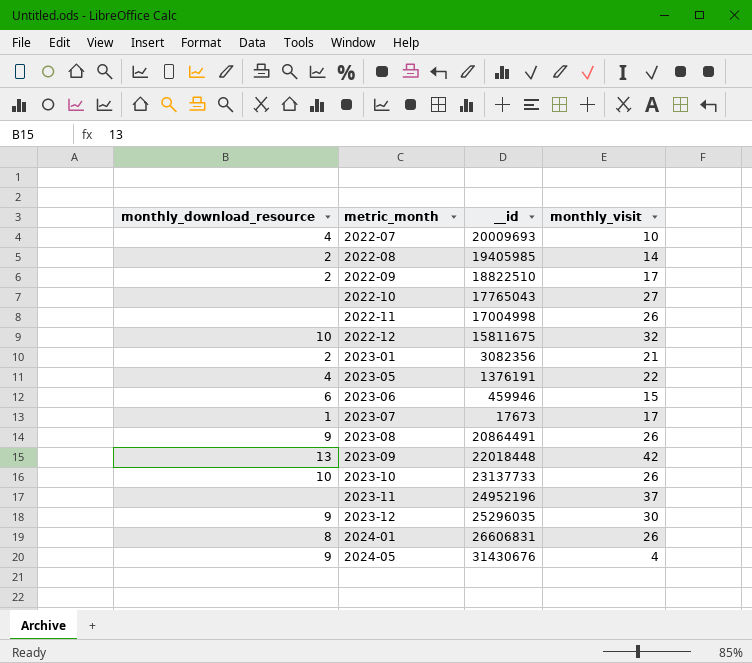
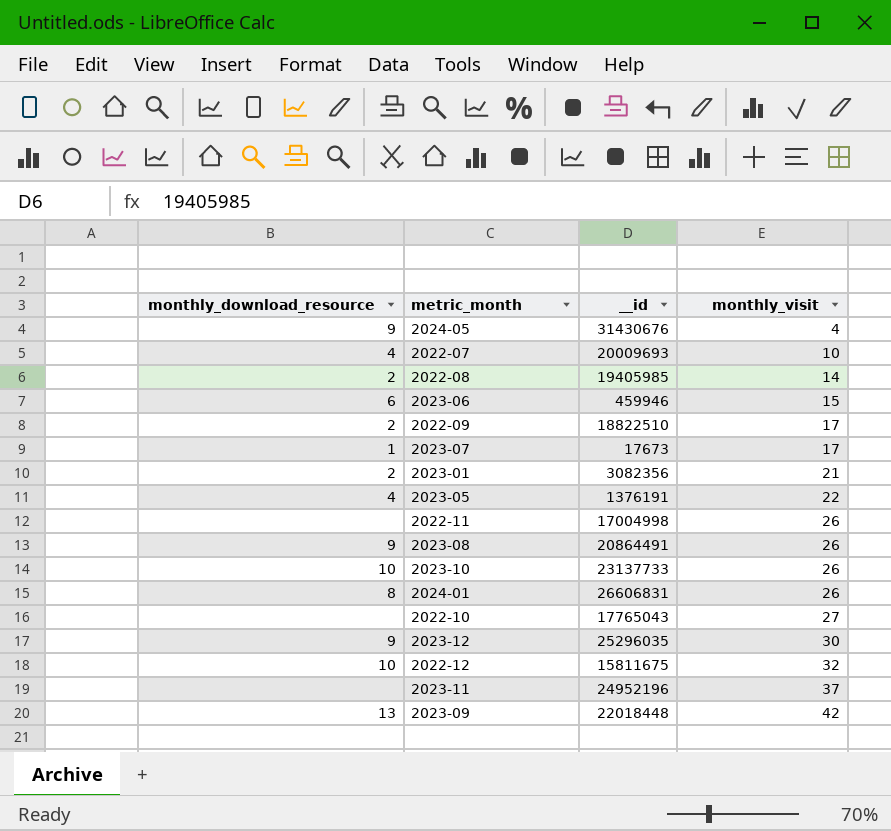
row order: metric_month ascending -> monthly_visit ascending

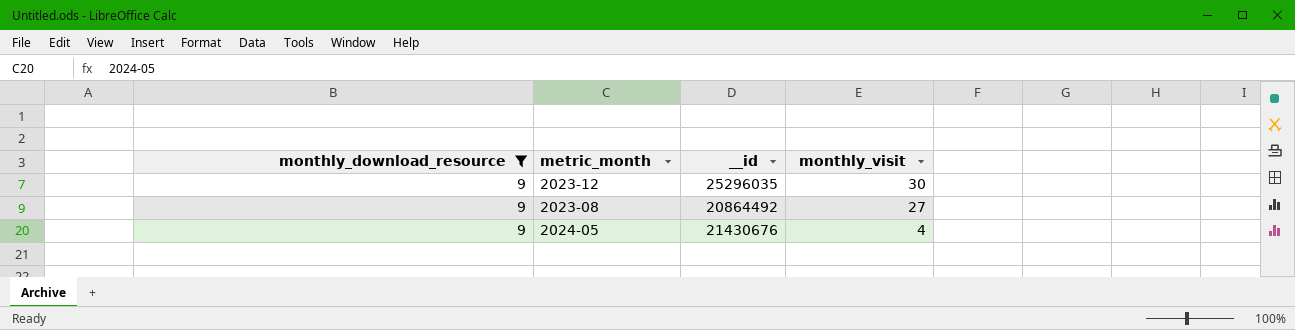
filter: none -> monthly_download_resource = 9
row order: monthly_visit ascending -> monthly_visit descending
2023-08 | __id: 20864491 -> 20864492
2023-08 | monthly_visit: 26 -> 27
2024-05 | __id: 31430676 -> 21430676

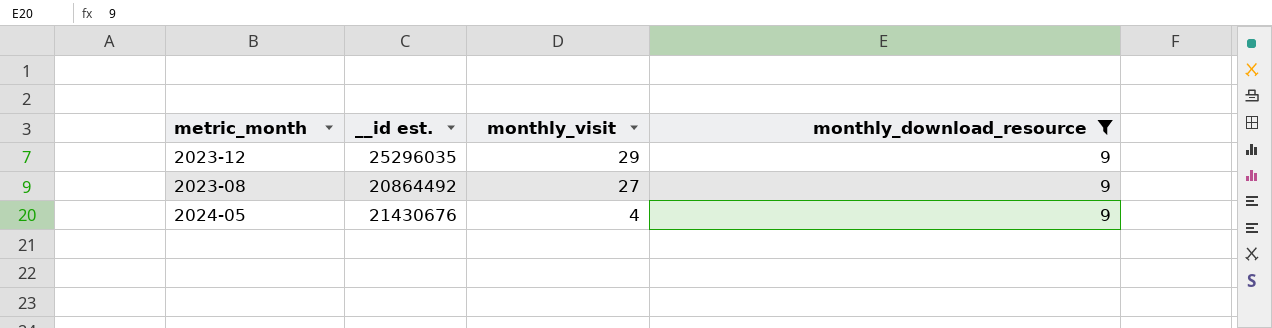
column name: __id -> __id est.
column monthly_download_resource | position: 1 -> 4
2023-12 | monthly_visit: 30 -> 29

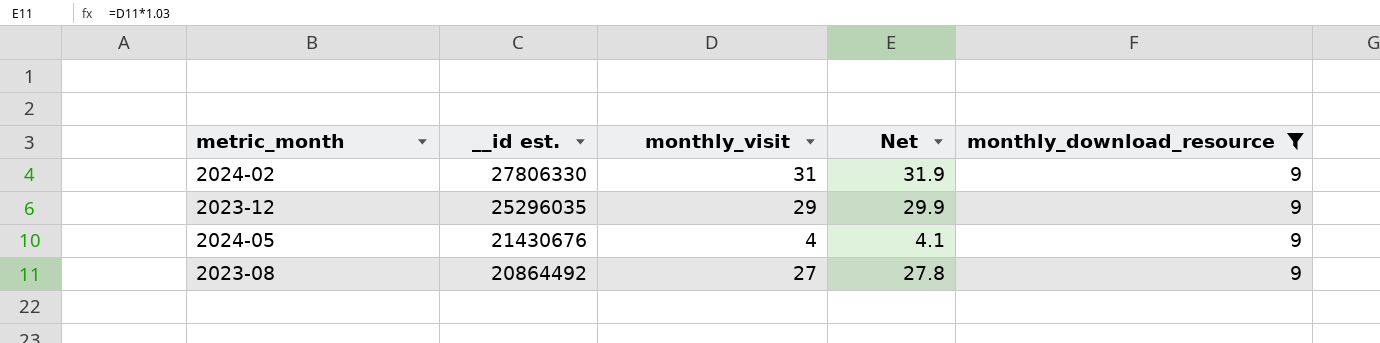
row order: monthly_visit descending -> __id est. descending
column Net | formula: none -> [monthly_visit] * 1.03
row 2024-02: none -> 27806330 | 31 | 31.9 | 9

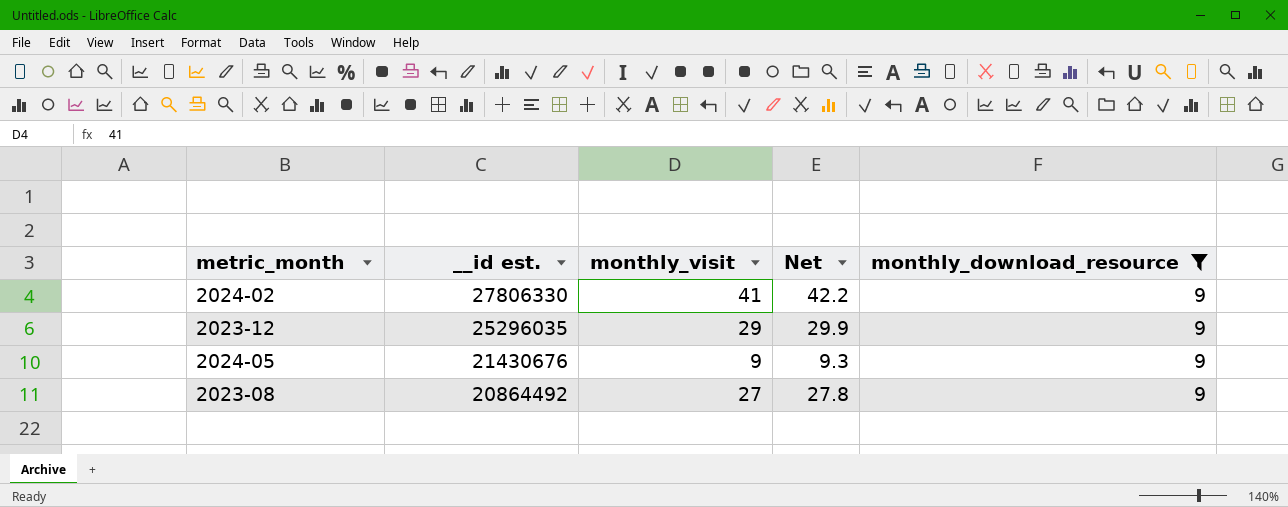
2024-02 | monthly_visit: 31 -> 41
2024-02 | Net: 31.9 -> 42.2
2024-05 | monthly_visit: 4 -> 9
2024-05 | Net: 4.1 -> 9.3

